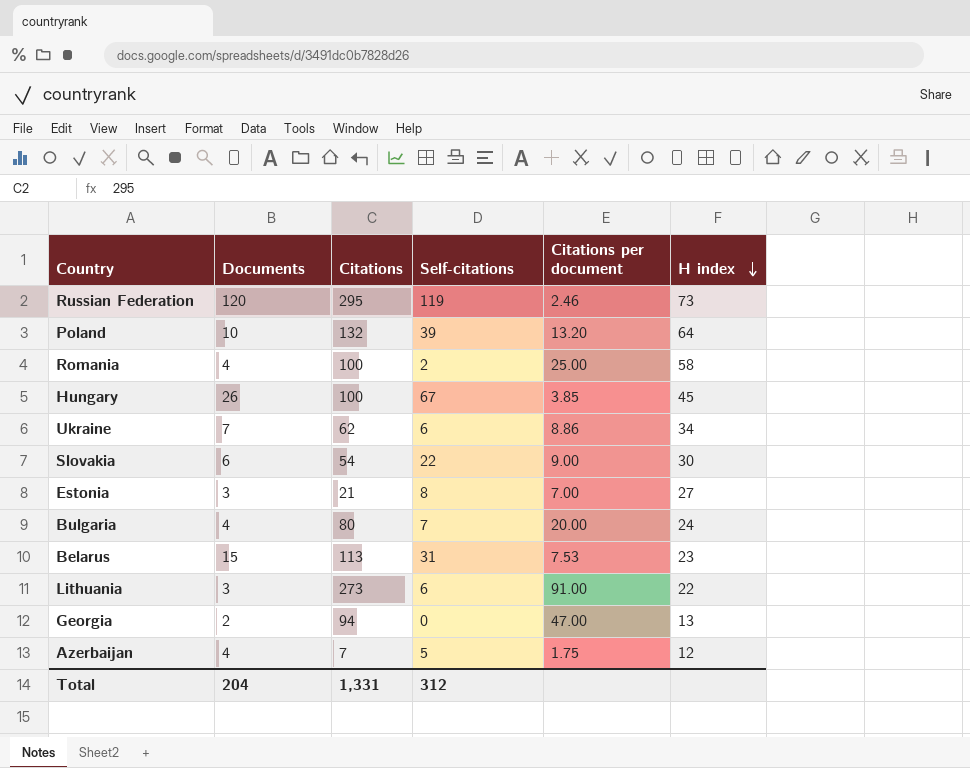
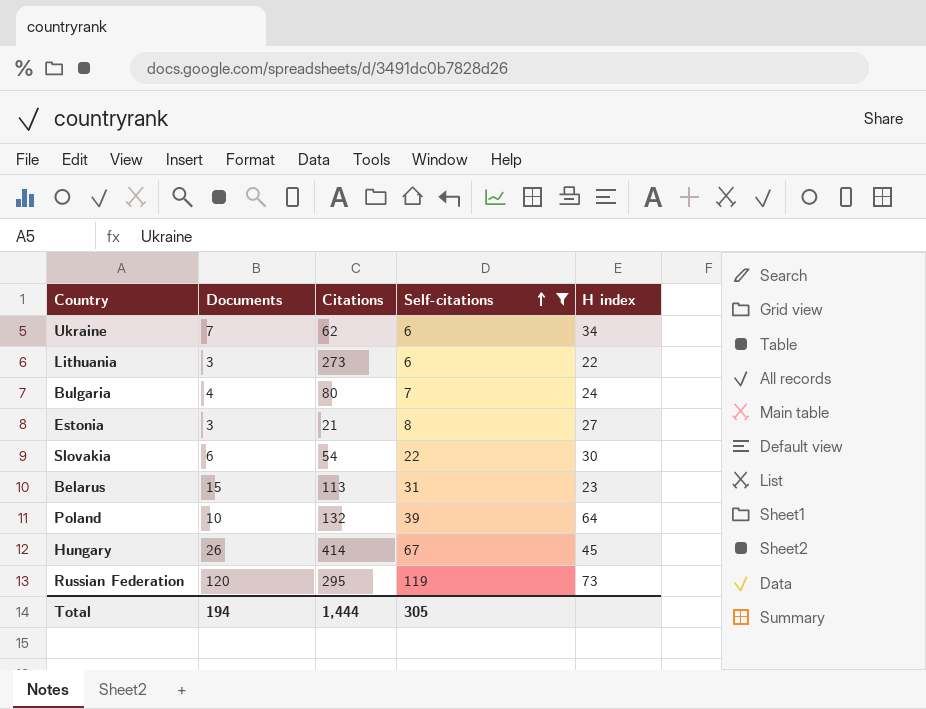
filter: none -> Self-citations >= 6
row order: H index descending -> Self-citations ascending
column Citations per document | formula: [Citations] / [Documents] -> none
Hungary | Citations: 100 -> 414
Total | Documents: 204 -> 194
Total | Citations: 1,331 -> 1,444
Total | Self-citations: 312 -> 305

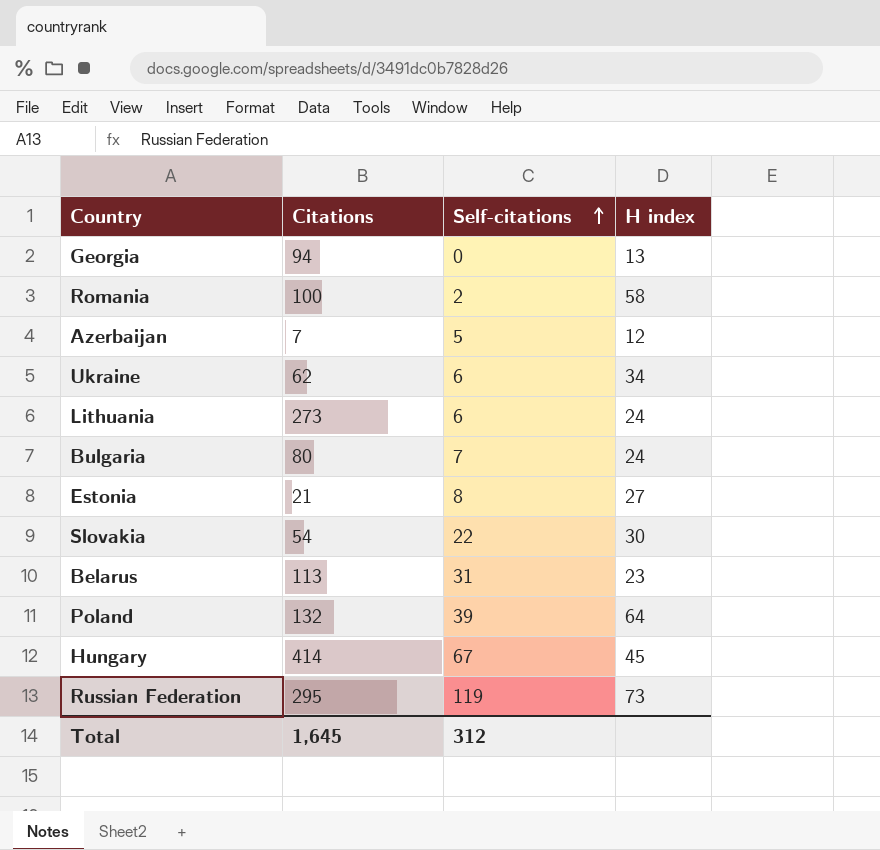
filter: Self-citations >= 6 -> none
column Documents | position: 2 -> none
Lithuania | H index: 22 -> 24
Total | Citations: 1,444 -> 1,645
Total | Self-citations: 305 -> 312

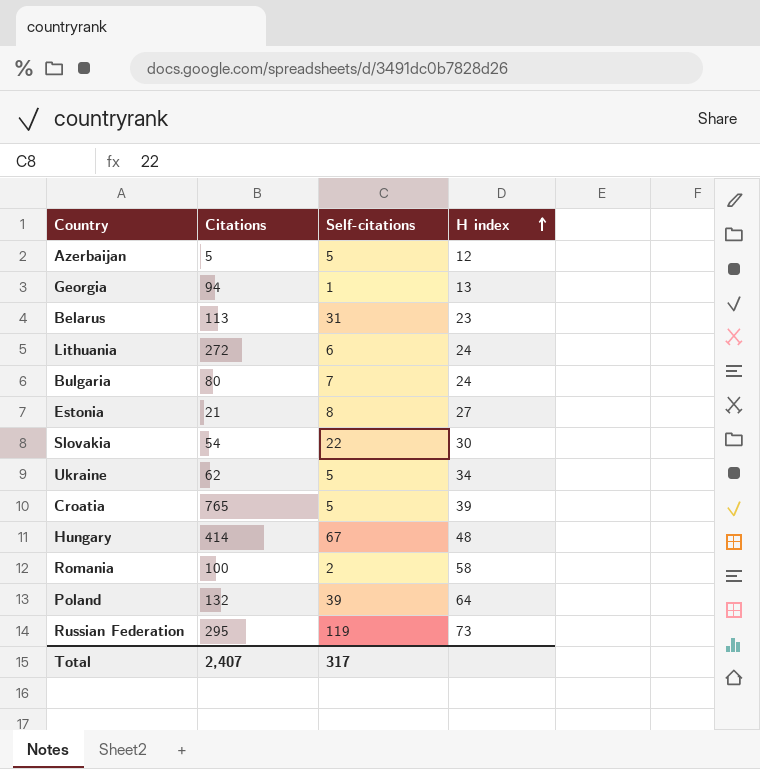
row order: Self-citations ascending -> H index ascending
Azerbaijan | Citations: 7 -> 5
Georgia | Self-citations: 0 -> 1
Lithuania | Citations: 273 -> 272
Ukraine | Self-citations: 6 -> 5
row Croatia: none -> 765 | 5 | 39
Hungary | H index: 45 -> 48
Total | Citations: 1,645 -> 2,407
Total | Self-citations: 312 -> 317

